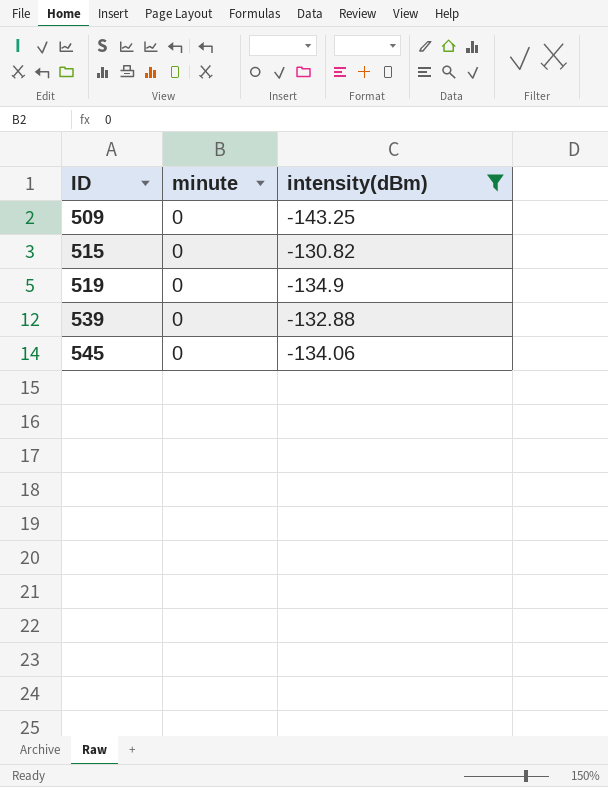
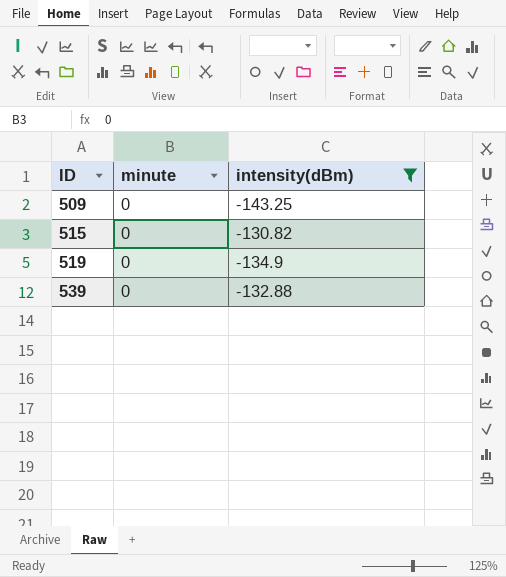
row 545: 0 | -134.06 -> none

